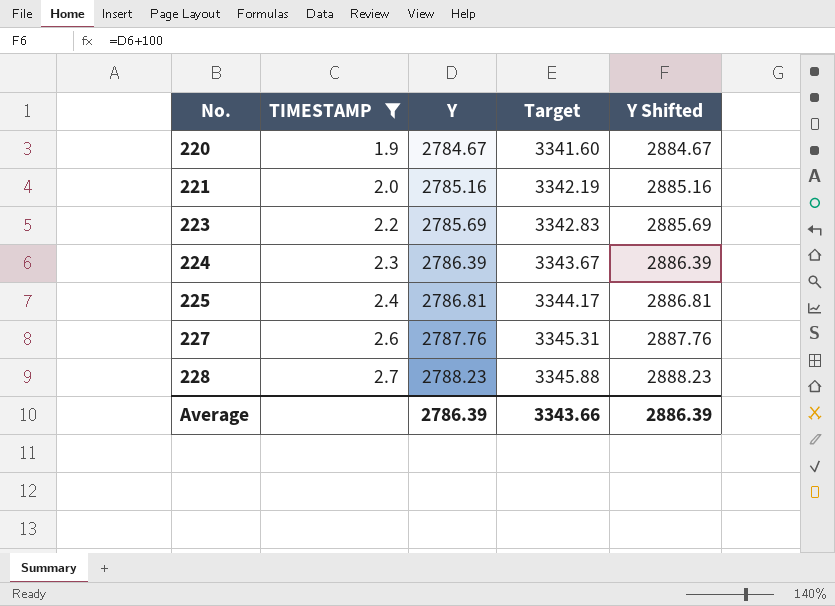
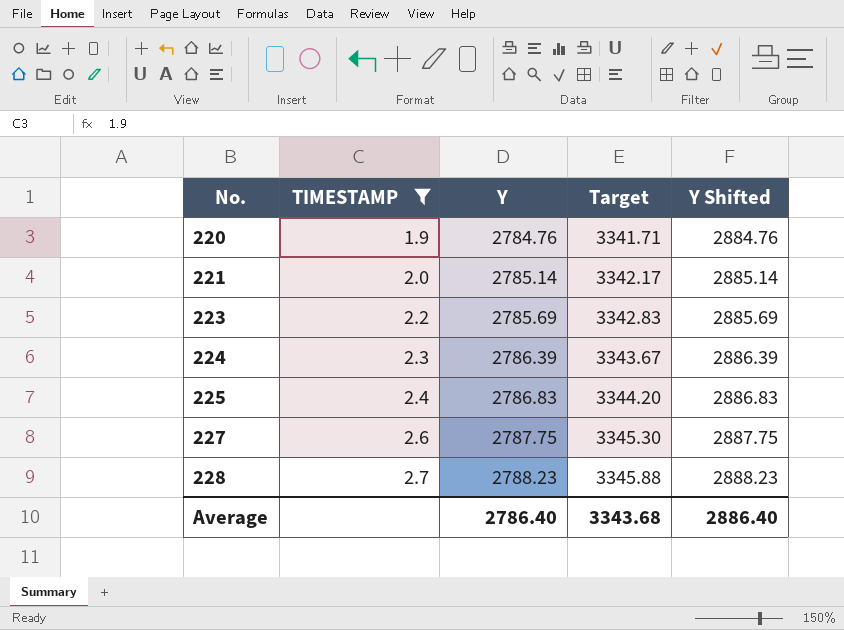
220 | Y: 2784.67 -> 2784.76
220 | Target: 3341.60 -> 3341.71
220 | Y Shifted: 2884.67 -> 2884.76
221 | Y: 2785.16 -> 2785.14
221 | Target: 3342.19 -> 3342.17
221 | Y Shifted: 2885.16 -> 2885.14
225 | Y: 2786.81 -> 2786.83
225 | Target: 3344.17 -> 3344.20
225 | Y Shifted: 2886.81 -> 2886.83
227 | Y: 2787.76 -> 2787.75
227 | Target: 3345.31 -> 3345.30
227 | Y Shifted: 2887.76 -> 2887.75
Average | Y: 2786.39 -> 2786.40
Average | Target: 3343.66 -> 3343.68
Average | Y Shifted: 2886.39 -> 2886.40

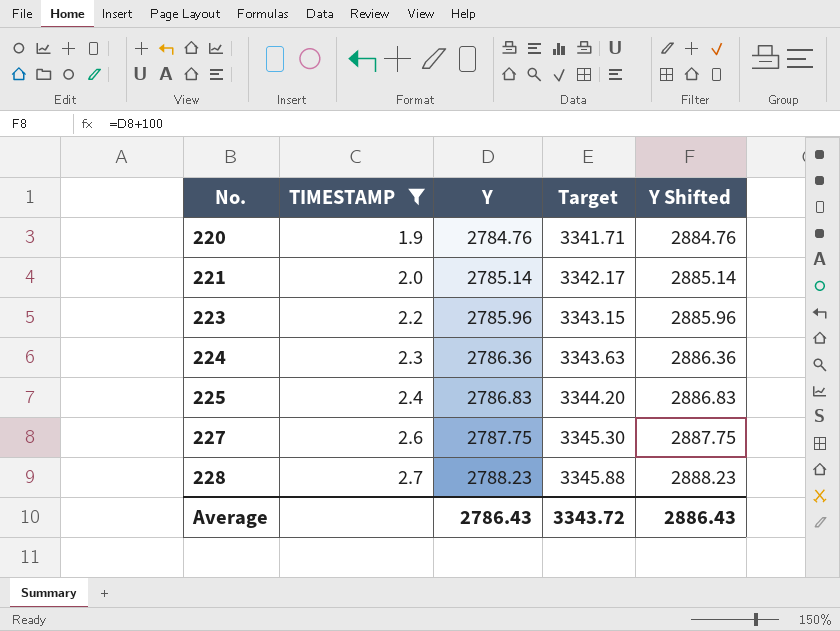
223 | Y: 2785.69 -> 2785.96
223 | Target: 3342.83 -> 3343.15
223 | Y Shifted: 2885.69 -> 2885.96
224 | Y: 2786.39 -> 2786.36
224 | Target: 3343.67 -> 3343.63
224 | Y Shifted: 2886.39 -> 2886.36
Average | Y: 2786.40 -> 2786.43
Average | Target: 3343.68 -> 3343.72
Average | Y Shifted: 2886.40 -> 2886.43

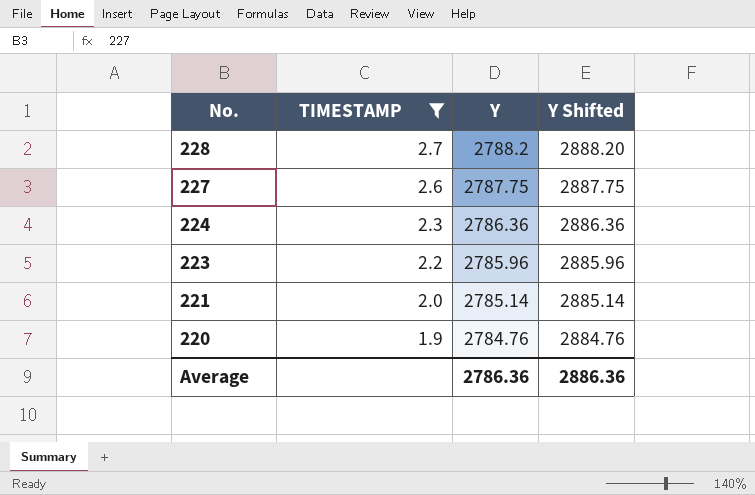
row order: No. ascending -> No. descending
column Target | formula: [Y] * 1.2 -> none
row 225: 2.4 | 2786.83 | 3344.20 | 2886.83 -> none
228 | Y: 2788.23 -> 2788.2
228 | Y Shifted: 2888.23 -> 2888.20
Average | Y: 2786.43 -> 2786.36
Average | Y Shifted: 2886.43 -> 2886.36

